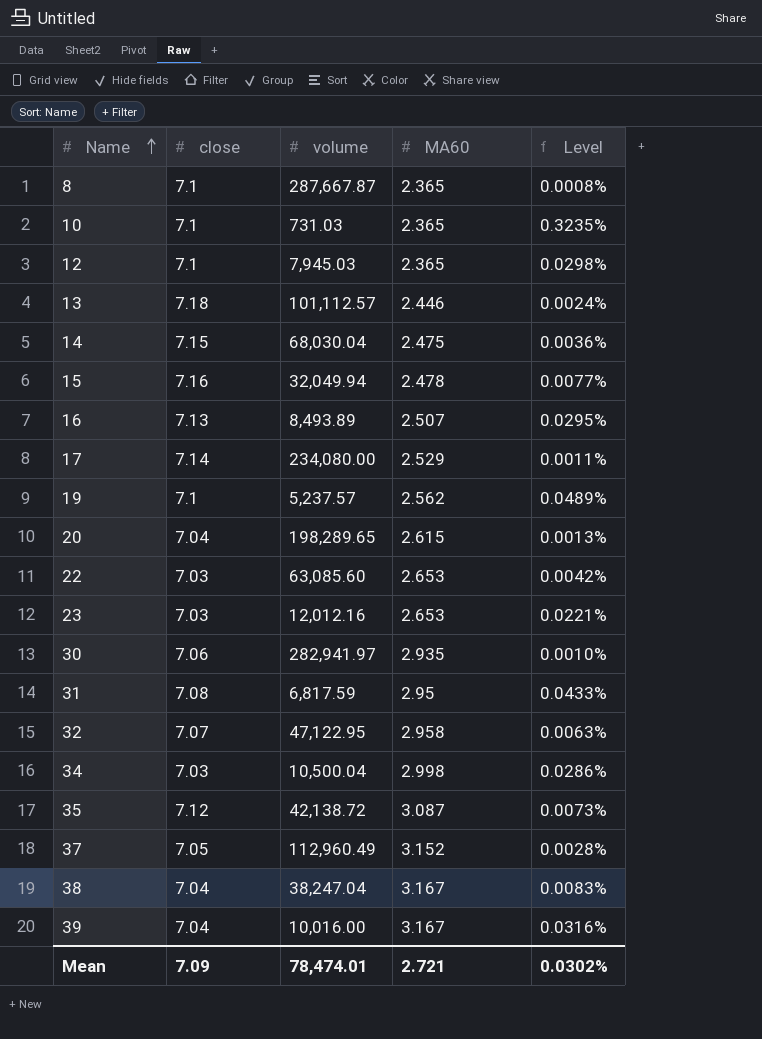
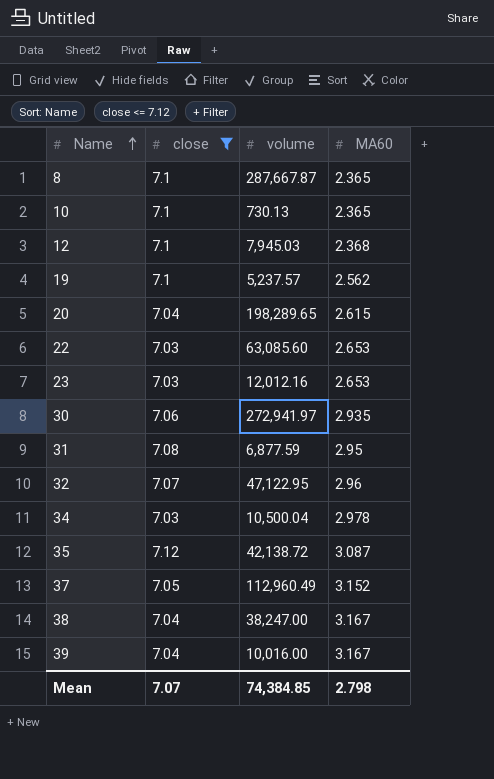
filter: none -> close <= 7.12
column Level | formula: [MA60] / [volume] -> none
10 | volume: 731.03 -> 730.13
12 | MA60: 2.365 -> 2.368
30 | volume: 282,941.97 -> 272,941.97
31 | volume: 6,817.59 -> 6,877.59
32 | MA60: 2.958 -> 2.96
34 | MA60: 2.998 -> 2.978
38 | volume: 38,247.04 -> 38,247.00
Mean | close: 7.09 -> 7.07
Mean | volume: 78,474.01 -> 74,384.85
Mean | MA60: 2.721 -> 2.798

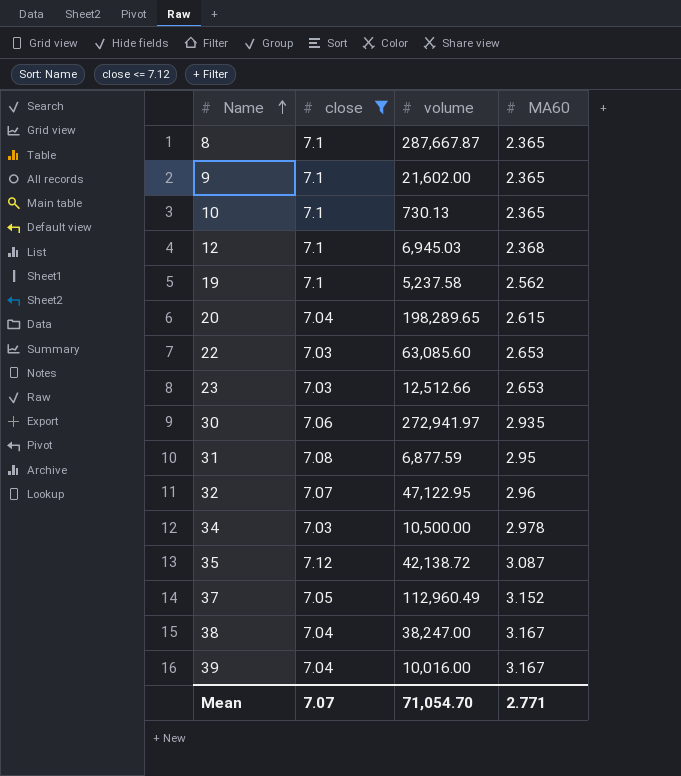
row 9: none -> 7.1 | 21,602.00 | 2.365
12 | volume: 7,945.03 -> 6,945.03
19 | volume: 5,237.57 -> 5,237.58
23 | volume: 12,012.16 -> 12,512.66
34 | volume: 10,500.04 -> 10,500.00
Mean | volume: 74,384.85 -> 71,054.70
Mean | MA60: 2.798 -> 2.771

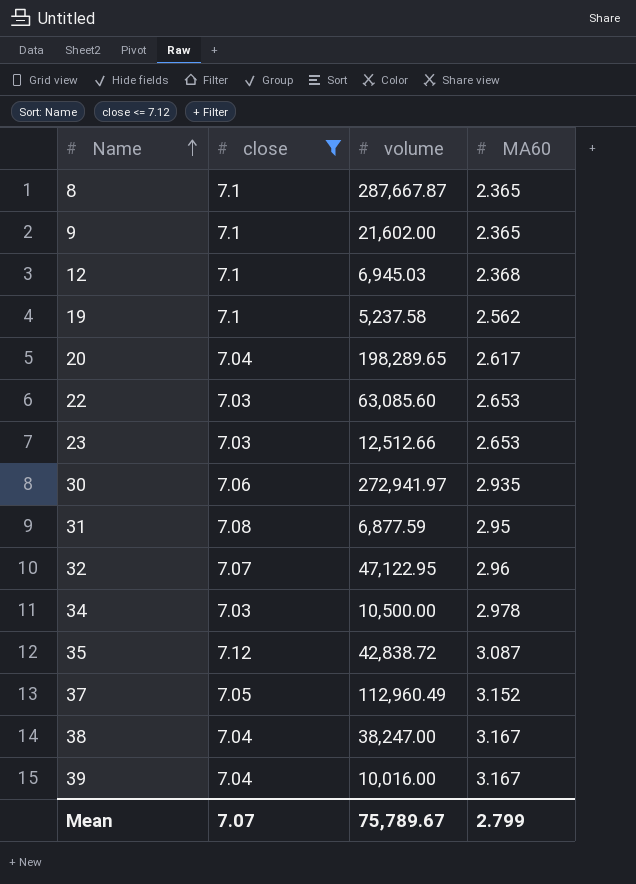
row 10: 7.1 | 730.13 | 2.365 -> none
20 | MA60: 2.615 -> 2.617
35 | volume: 42,138.72 -> 42,838.72
Mean | volume: 71,054.70 -> 75,789.67
Mean | MA60: 2.771 -> 2.799

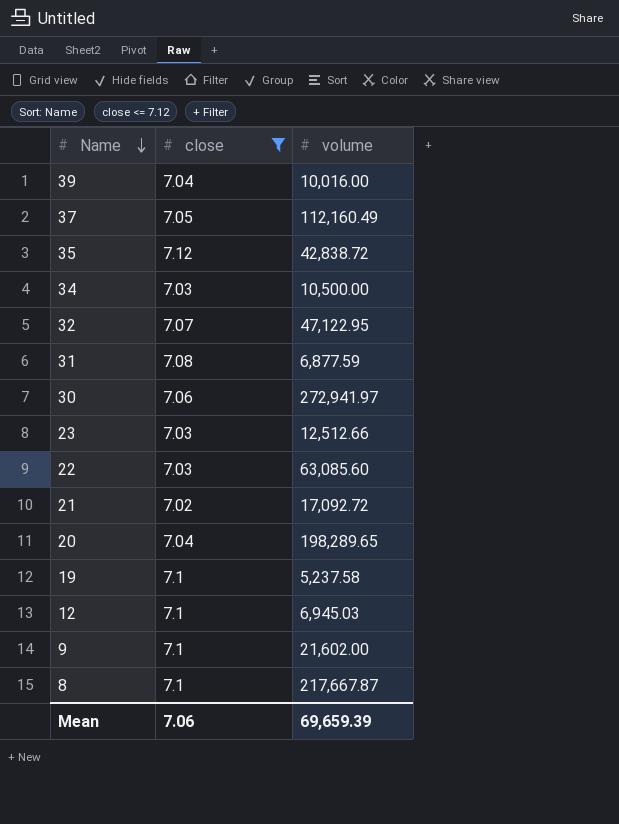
row order: Name ascending -> Name descending
column MA60 | position: 4 -> none
row 38: 7.04 | 38,247.00 | 3.167 -> none
37 | volume: 112,960.49 -> 112,160.49
row 21: none -> 7.02 | 17,092.72
8 | volume: 287,667.87 -> 217,667.87
Mean | close: 7.07 -> 7.06
Mean | volume: 75,789.67 -> 69,659.39

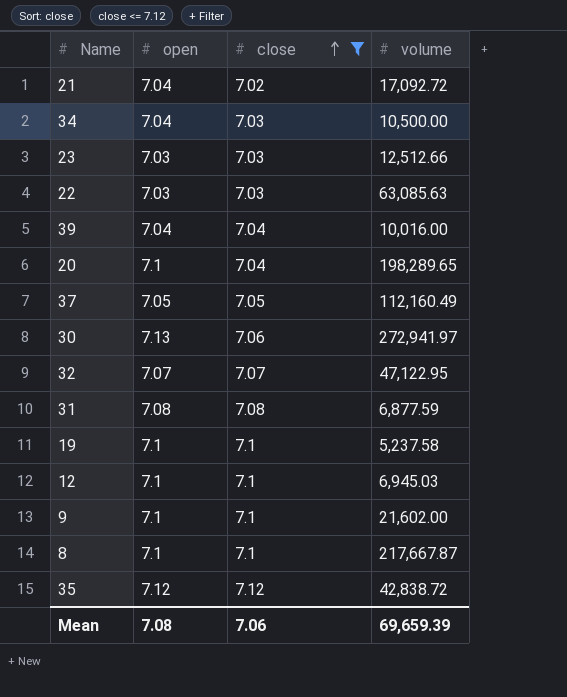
row order: Name descending -> close ascending
column open | position: none -> 2
22 | volume: 63,085.60 -> 63,085.63

